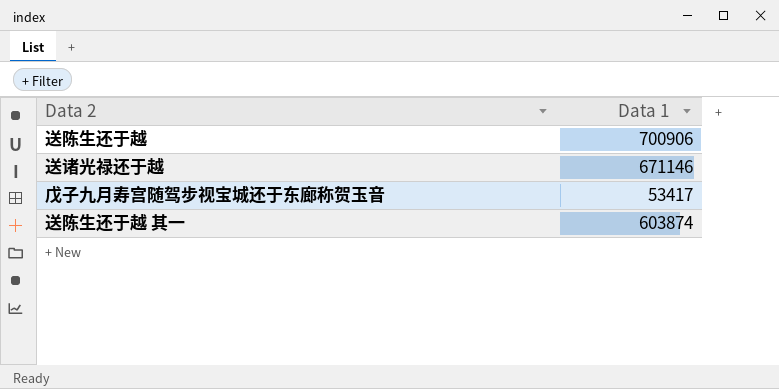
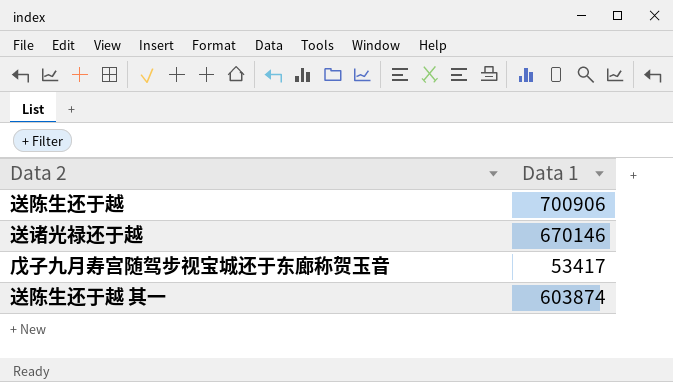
送诸光禄还于越 | Data 1: 671146 -> 670146

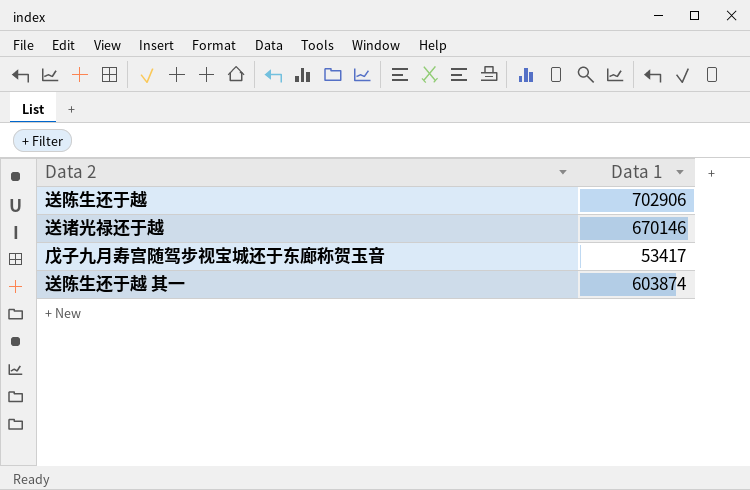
送陈生还于越 | Data 1: 700906 -> 702906

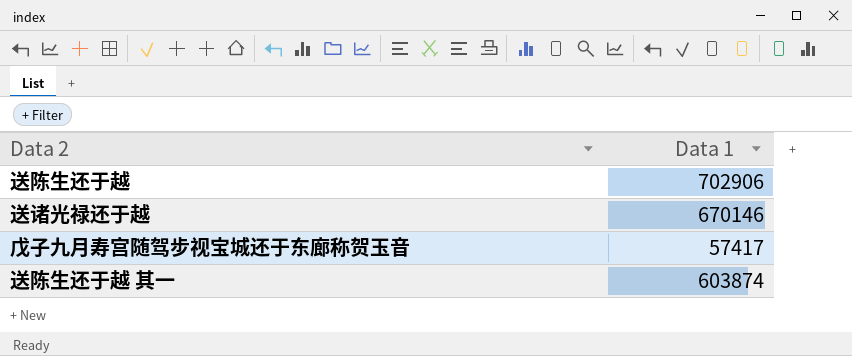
戊子九月寿宫随驾步视宝城还于东廊称贺玉音 | Data 1: 53417 -> 57417

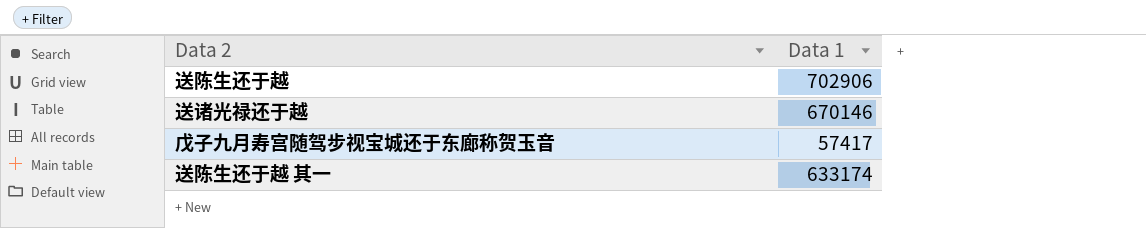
送陈生还于越 其一 | Data 1: 603874 -> 633174

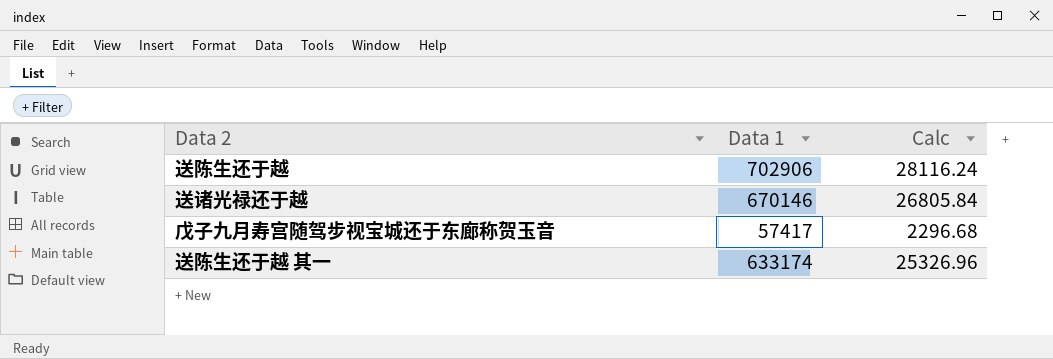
column Calc | formula: none -> [Data 1] * 0.04

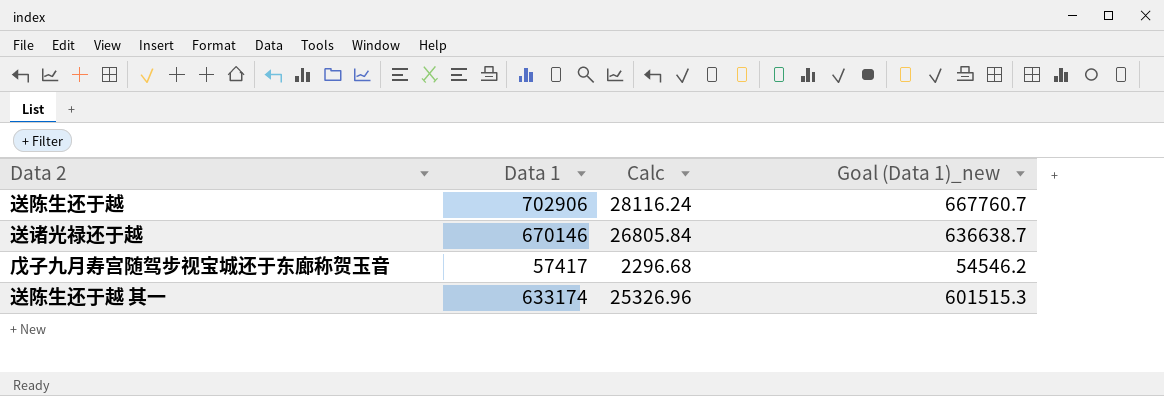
column Goal (Data 1)_new | formula: none -> [Data 1] * 0.95

